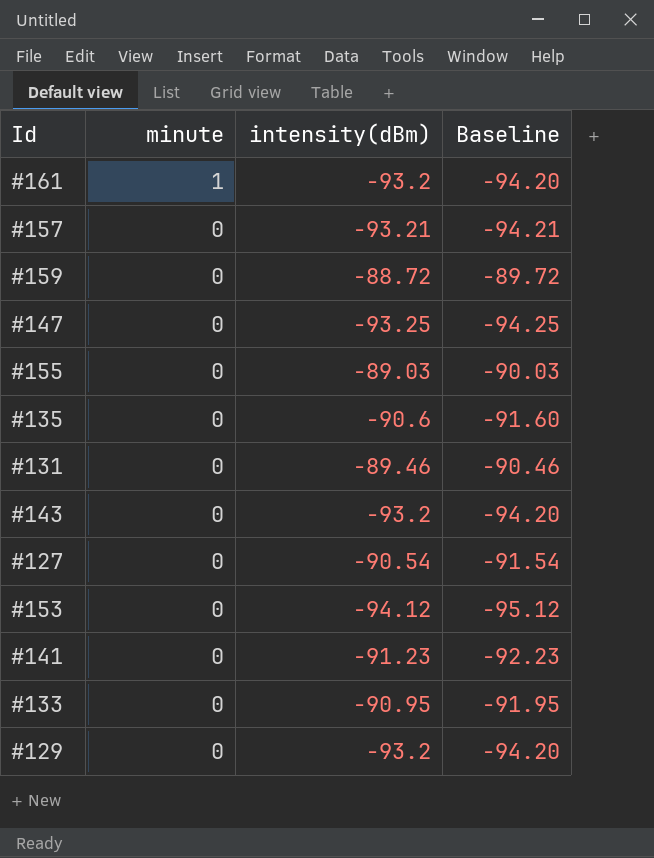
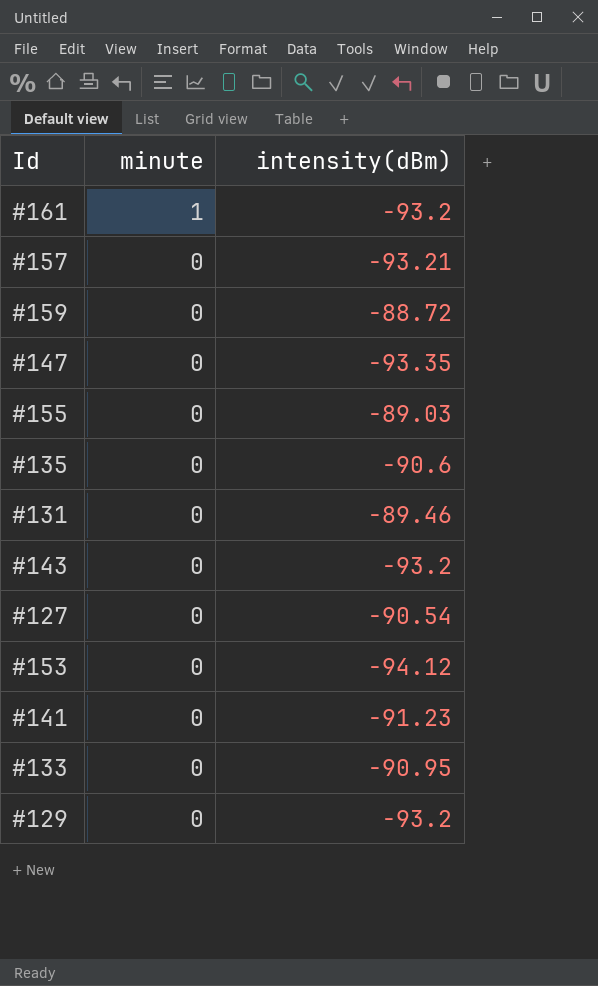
column Baseline | formula: [intensity(dBm)] - 1 -> none
#147 | intensity(dBm): -93.25 -> -93.35

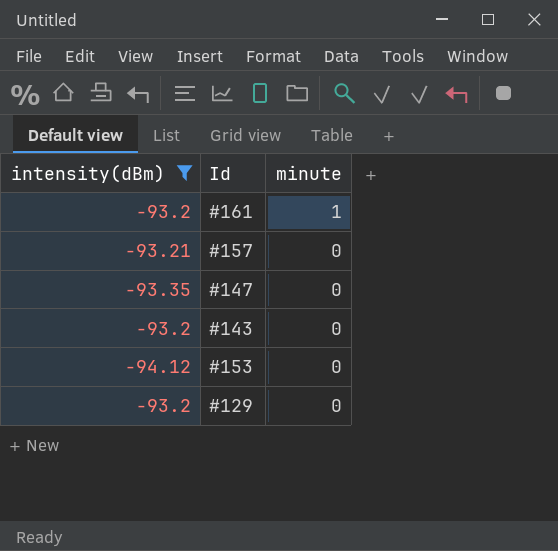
filter: none -> intensity(dBm) <= -93.2
column intensity(dBm) | position: 3 -> 1

